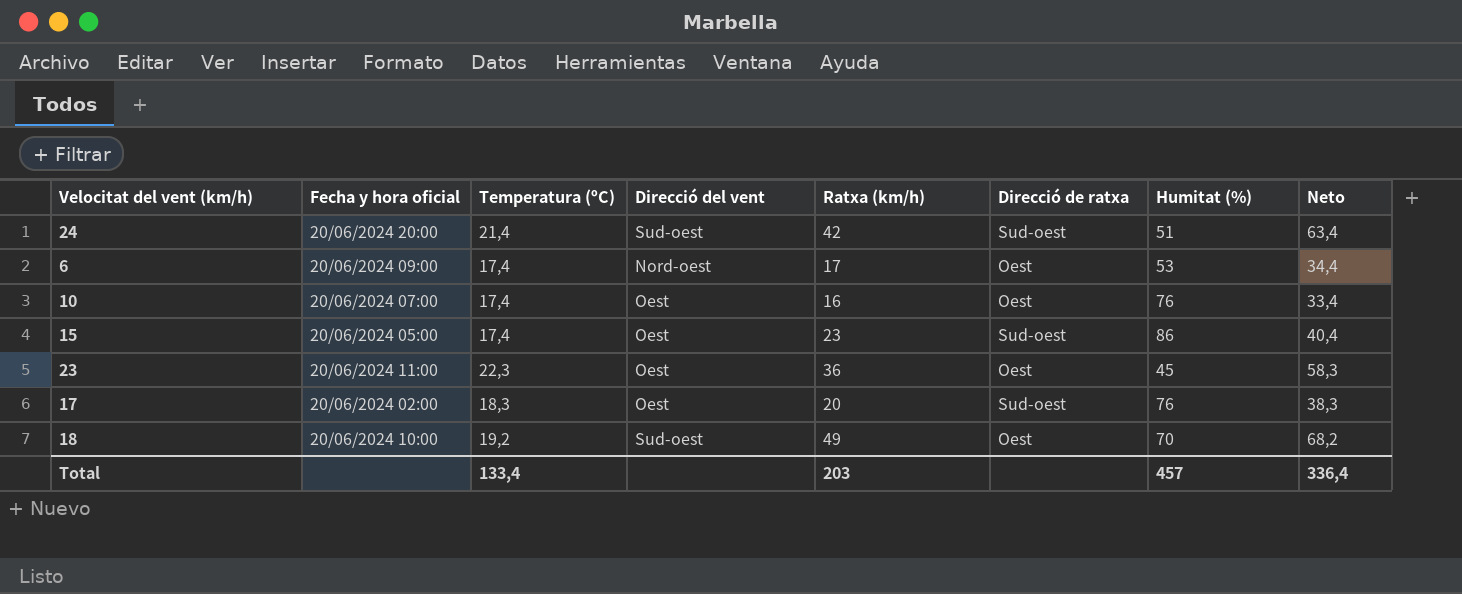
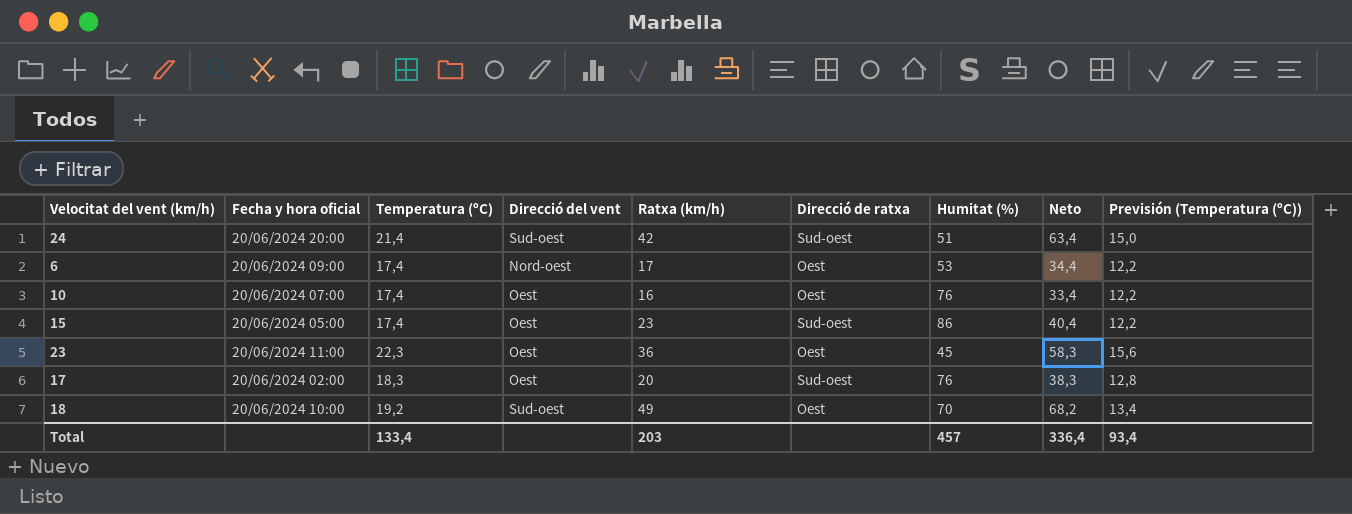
column Previsión (Temperatura (ºC)) | formula: none -> [Temperatura (ºC)] * 0,7

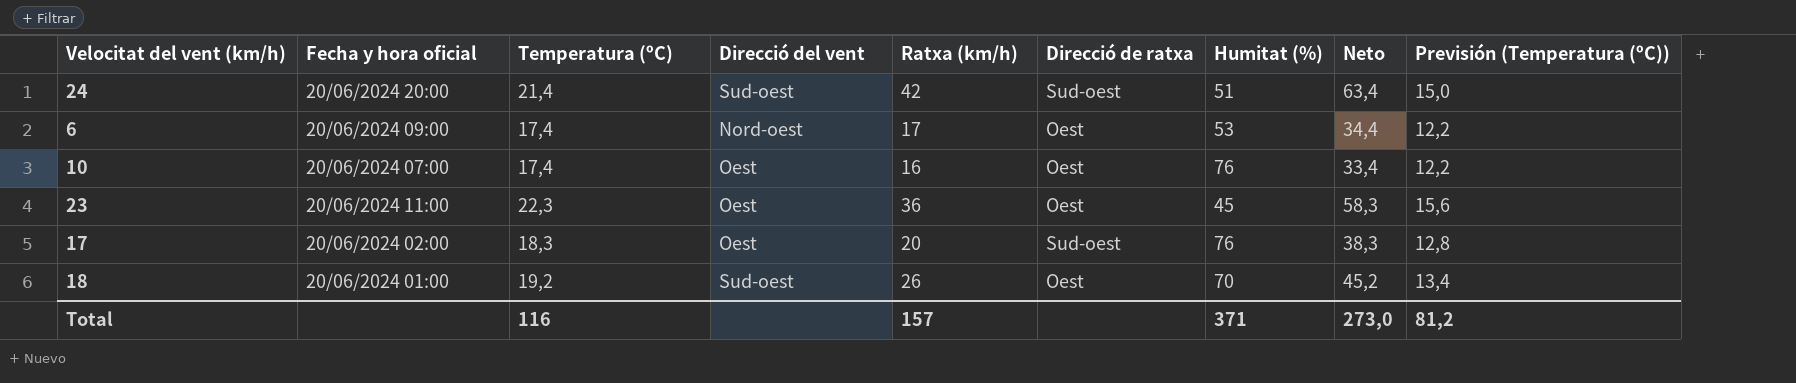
row 15: 20/06/2024 05:00 | 17,4 | Oest | 23 | Sud-oest | 86 | 40,4 | 12,2 -> none
18 | Fecha y hora oficial: 20/06/2024 10:00 -> 20/06/2024 01:00
18 | Ratxa (km/h): 49 -> 26
18 | Neto: 68,2 -> 45,2
Total | Temperatura (ºC): 133,4 -> 116
Total | Ratxa (km/h): 203 -> 157
Total | Humitat (%): 457 -> 371
Total | Neto: 336,4 -> 273,0
Total | Previsión (Temperatura (ºC)): 93,4 -> 81,2

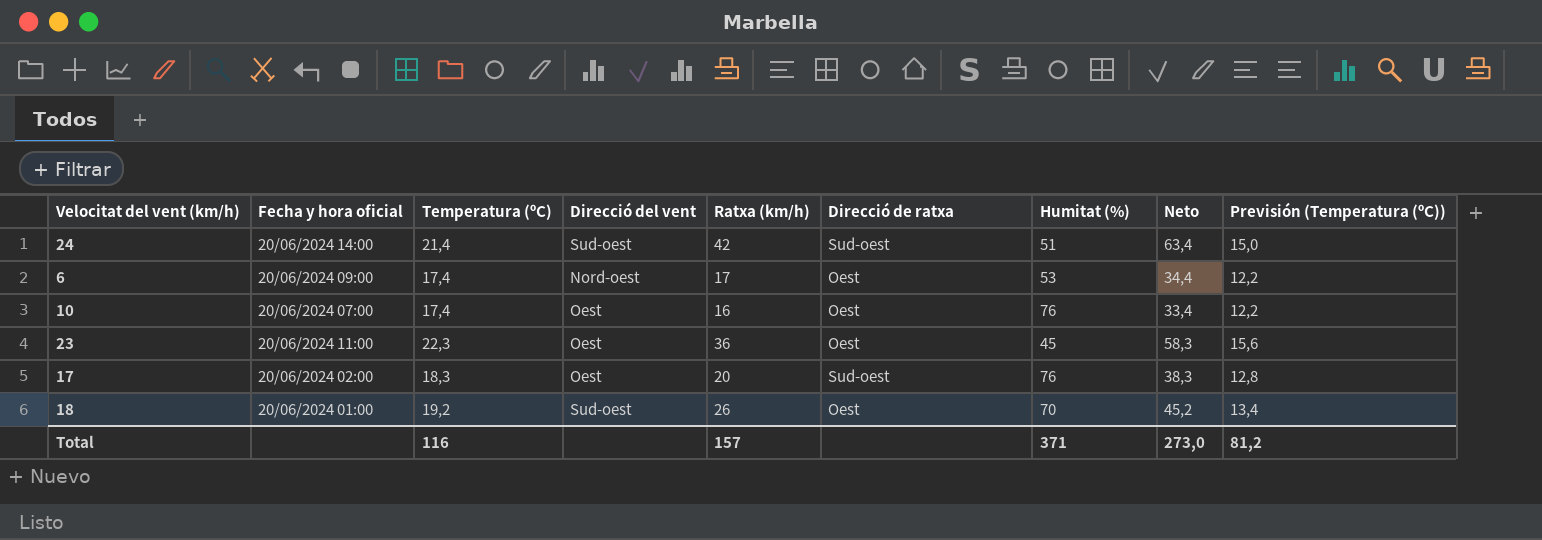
24 | Fecha y hora oficial: 20/06/2024 20:00 -> 20/06/2024 14:00

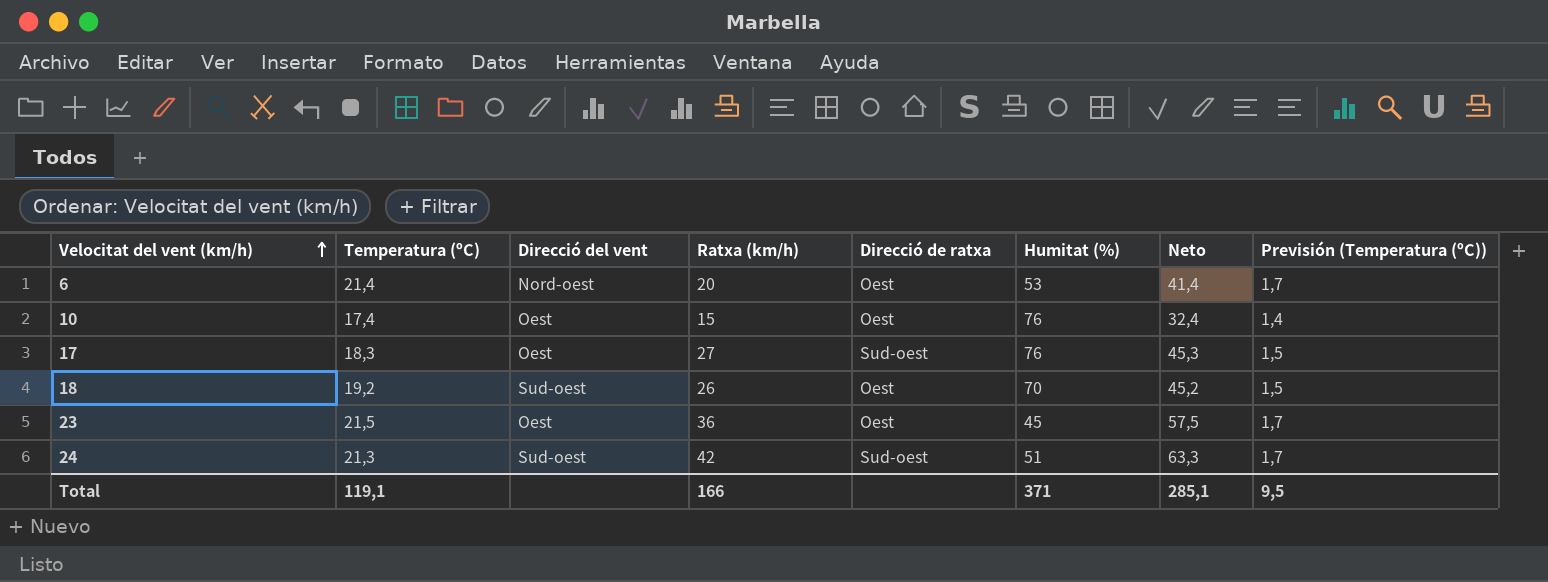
row order: none -> Velocitat del vent (km/h) ascending
column Fecha y hora oficial | position: 2 -> none
column Previsión (Temperatura (ºC)) | formula: [Temperatura (ºC)] * 0,7 -> [Temperatura (ºC)] * 0,08
6 | Temperatura (ºC): 17,4 -> 21,4
6 | Ratxa (km/h): 17 -> 20
6 | Neto: 34,4 -> 41,4
10 | Ratxa (km/h): 16 -> 15
10 | Neto: 33,4 -> 32,4
17 | Ratxa (km/h): 20 -> 27
17 | Neto: 38,3 -> 45,3
23 | Temperatura (ºC): 22,3 -> 21,5
23 | Neto: 58,3 -> 57,5
24 | Temperatura (ºC): 21,4 -> 21,3
24 | Neto: 63,4 -> 63,3
Total | Temperatura (ºC): 116 -> 119,1
Total | Ratxa (km/h): 157 -> 166
Total | Neto: 273,0 -> 285,1
Total | Previsión (Temperatura (ºC)): 81,2 -> 9,5

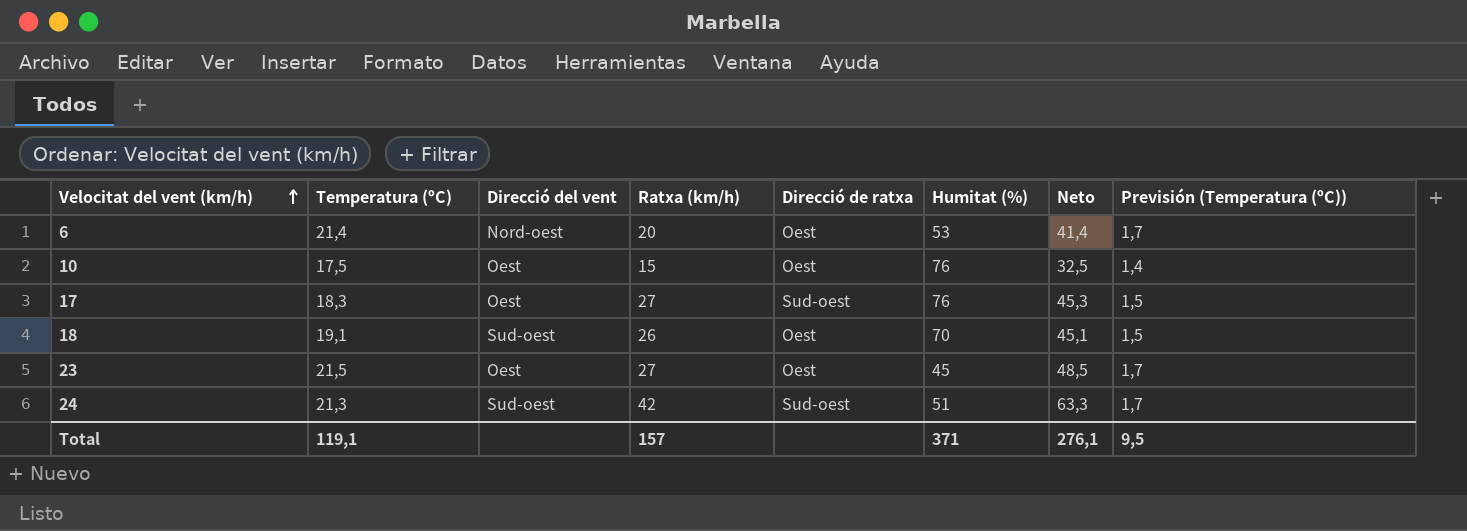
10 | Temperatura (ºC): 17,4 -> 17,5
10 | Neto: 32,4 -> 32,5
18 | Temperatura (ºC): 19,2 -> 19,1
18 | Neto: 45,2 -> 45,1
23 | Ratxa (km/h): 36 -> 27
23 | Neto: 57,5 -> 48,5
Total | Ratxa (km/h): 166 -> 157
Total | Neto: 285,1 -> 276,1

